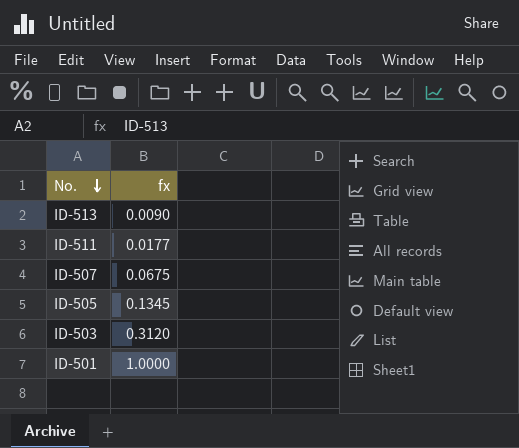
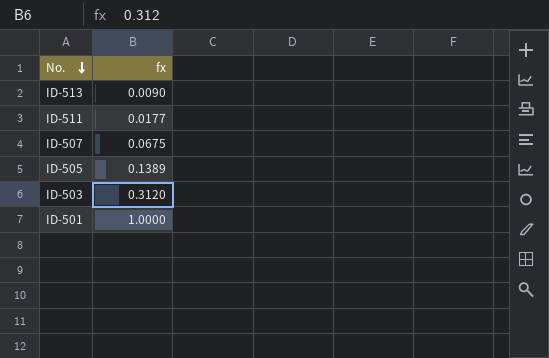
ID-505 | fx: 0.1345 -> 0.1389

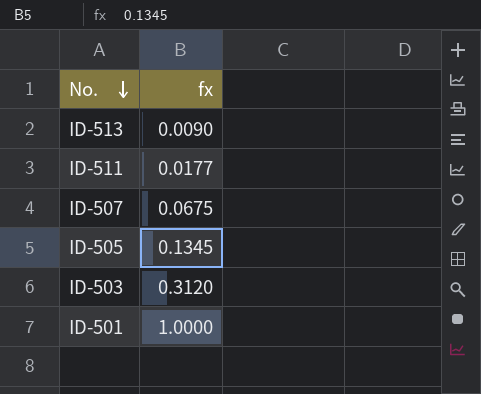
ID-505 | fx: 0.1389 -> 0.1345

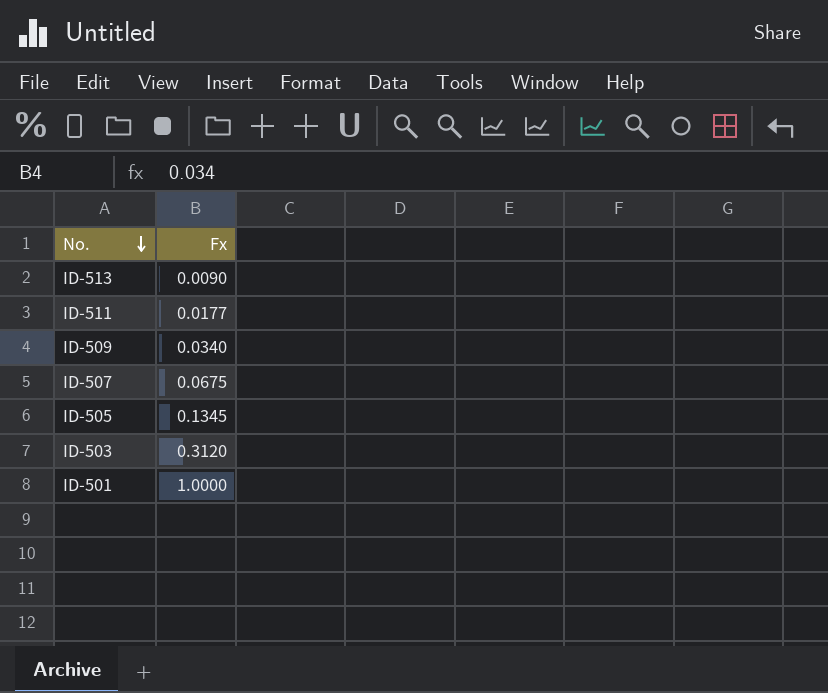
column name: fx -> Fx
row ID-509: none -> 0.0340

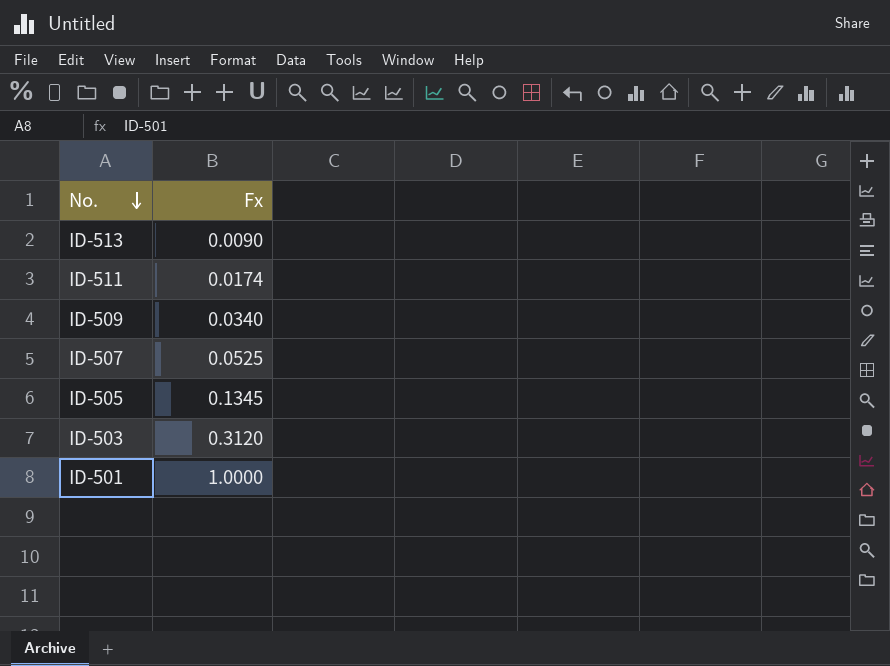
ID-511 | Fx: 0.0177 -> 0.0174
ID-507 | Fx: 0.0675 -> 0.0525

